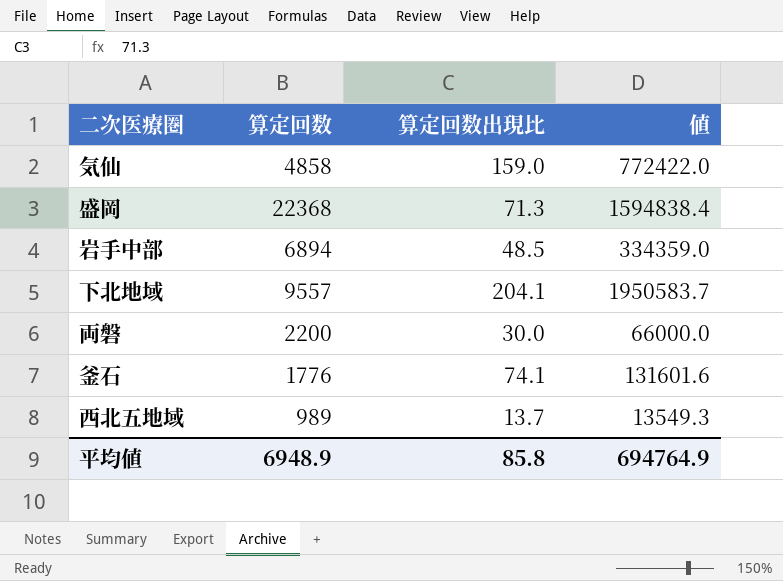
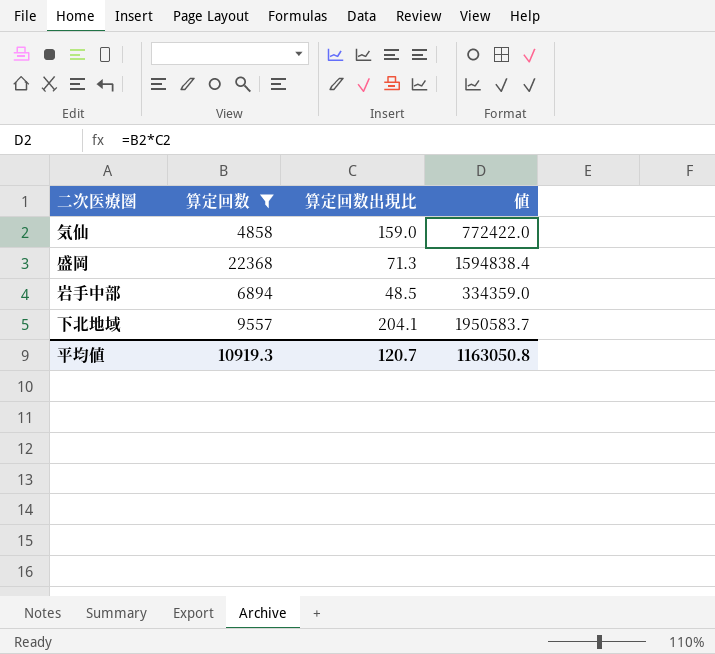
filter: none -> 算定回数 >= 4858
平均値 | 算定回数: 6948.9 -> 10919.3
平均値 | 算定回数出現比: 85.8 -> 120.7
平均値 | 値: 694764.9 -> 1163050.8

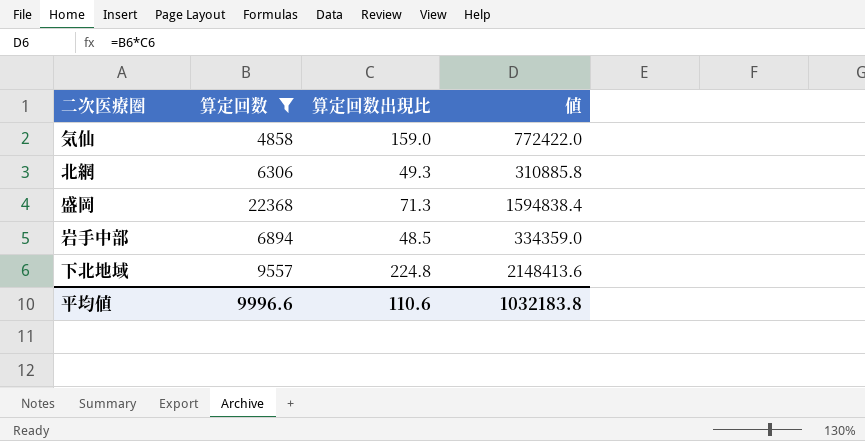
row 北網: none -> 6306 | 49.3 | 310885.8
下北地域 | 算定回数出現比: 204.1 -> 224.8
下北地域 | 値: 1950583.7 -> 2148413.6
平均値 | 算定回数: 10919.3 -> 9996.6
平均値 | 算定回数出現比: 120.7 -> 110.6
平均値 | 値: 1163050.8 -> 1032183.8

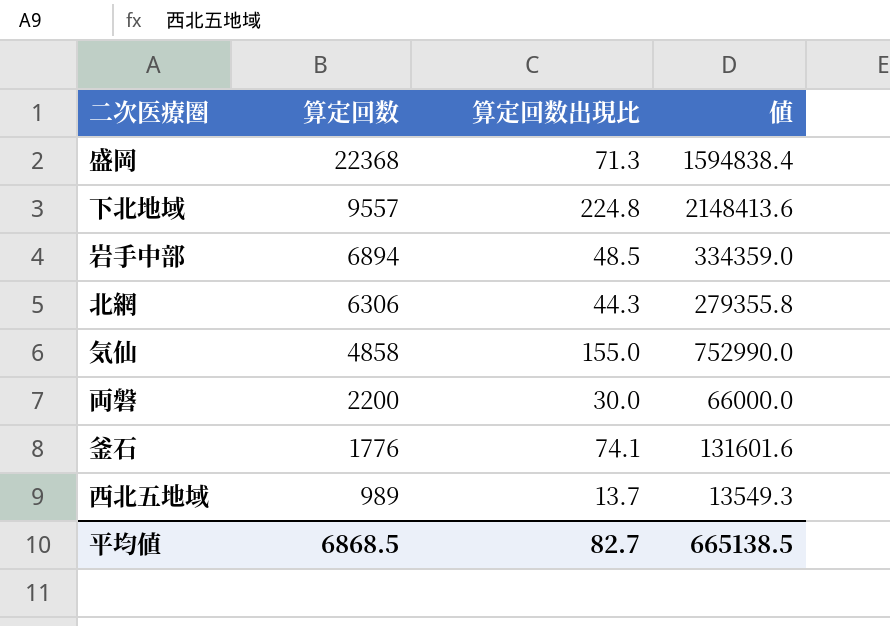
filter: 算定回数 >= 4858 -> none
row order: none -> 算定回数 descending
北網 | 算定回数出現比: 49.3 -> 44.3
北網 | 値: 310885.8 -> 279355.8
気仙 | 算定回数出現比: 159.0 -> 155.0
気仙 | 値: 772422.0 -> 752990.0
平均値 | 算定回数: 9996.6 -> 6868.5
平均値 | 算定回数出現比: 110.6 -> 82.7
平均値 | 値: 1032183.8 -> 665138.5

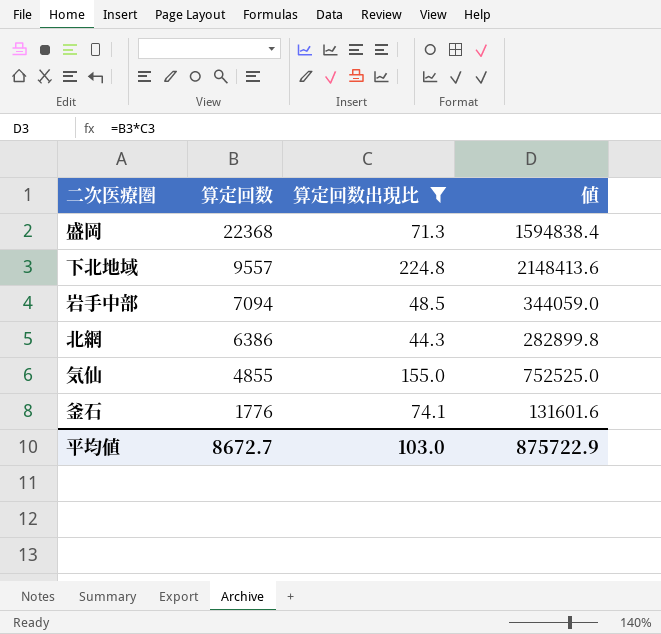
filter: none -> 算定回数出現比 >= 44.3
岩手中部 | 算定回数: 6894 -> 7094
岩手中部 | 値: 334359.0 -> 344059.0
北網 | 算定回数: 6306 -> 6386
北網 | 値: 279355.8 -> 282899.8
気仙 | 算定回数: 4858 -> 4855
気仙 | 値: 752990.0 -> 752525.0
平均値 | 算定回数: 6868.5 -> 8672.7
平均値 | 算定回数出現比: 82.7 -> 103.0
平均値 | 値: 665138.5 -> 875722.9

